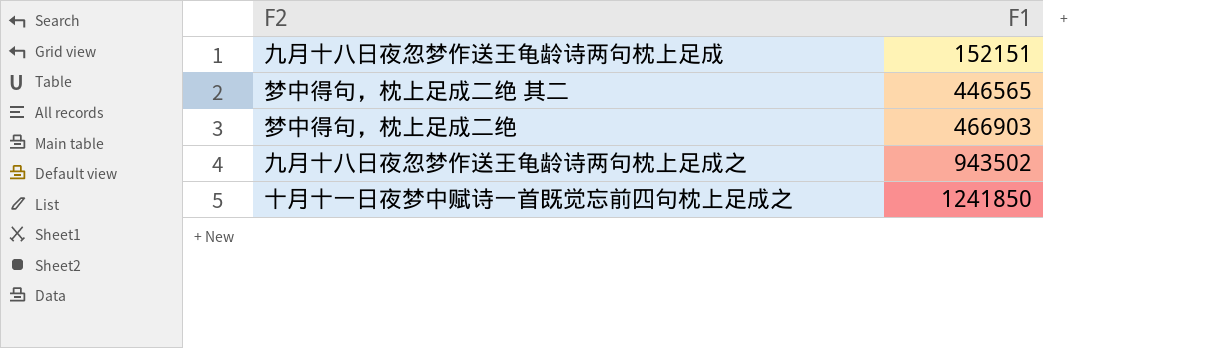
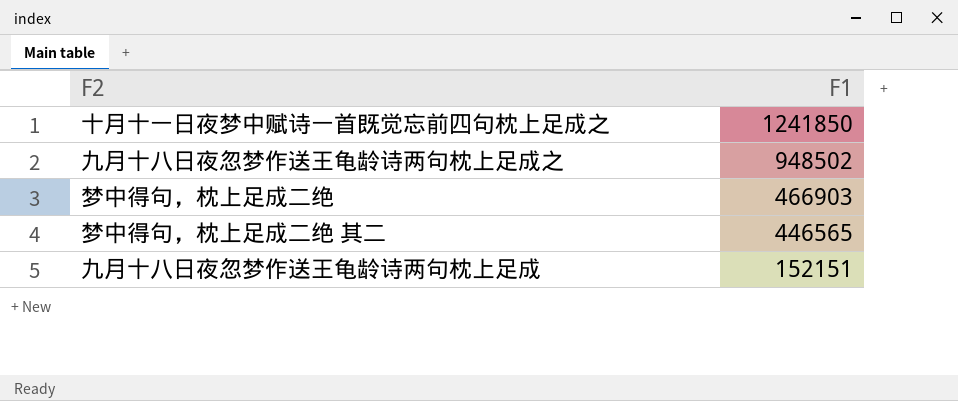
row order: F1 ascending -> F1 descending
九月十八日夜忽梦作送王龟龄诗两句枕上足成之 | F1: 943502 -> 948502

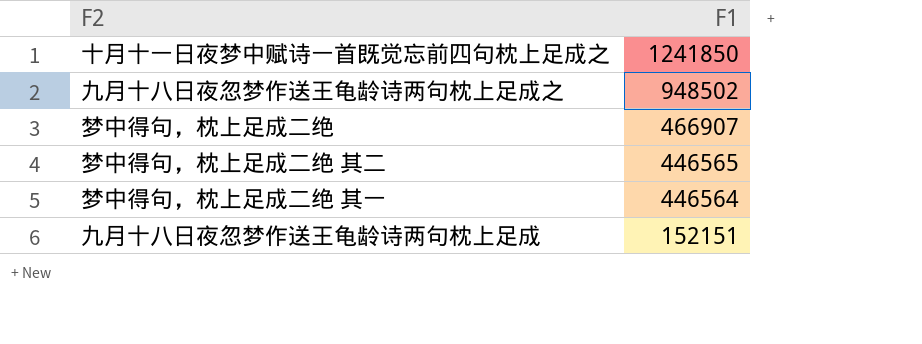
梦中得句，枕上足成二绝 | F1: 466903 -> 466907
row 梦中得句，枕上足成二绝 其一: none -> 446564

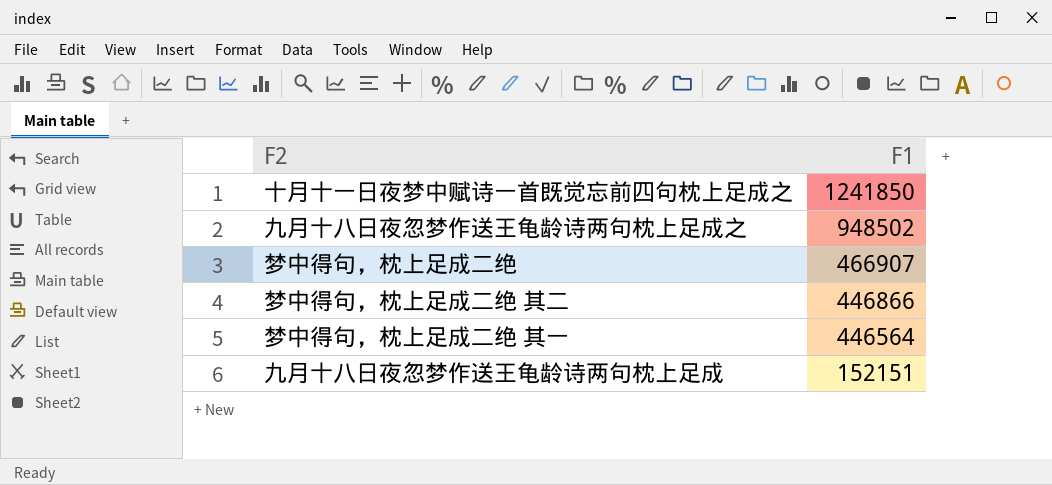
梦中得句，枕上足成二绝 其二 | F1: 446565 -> 446866

